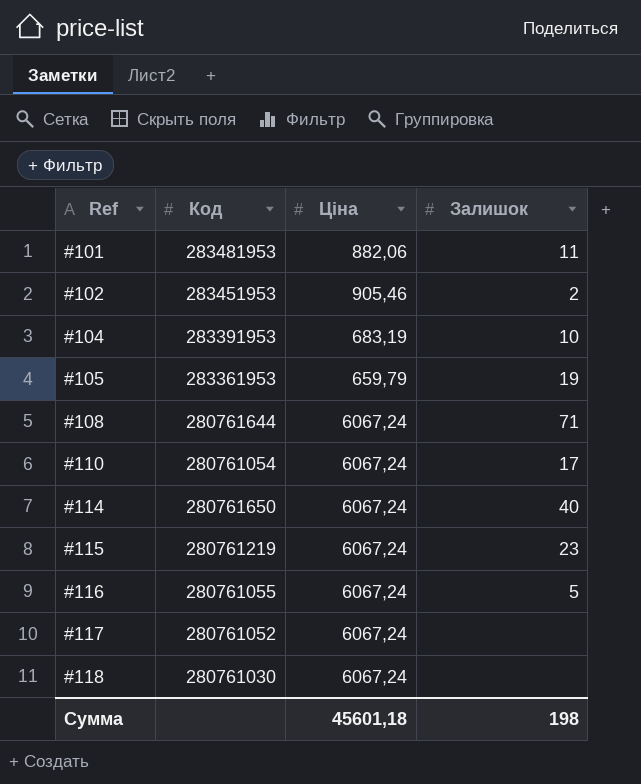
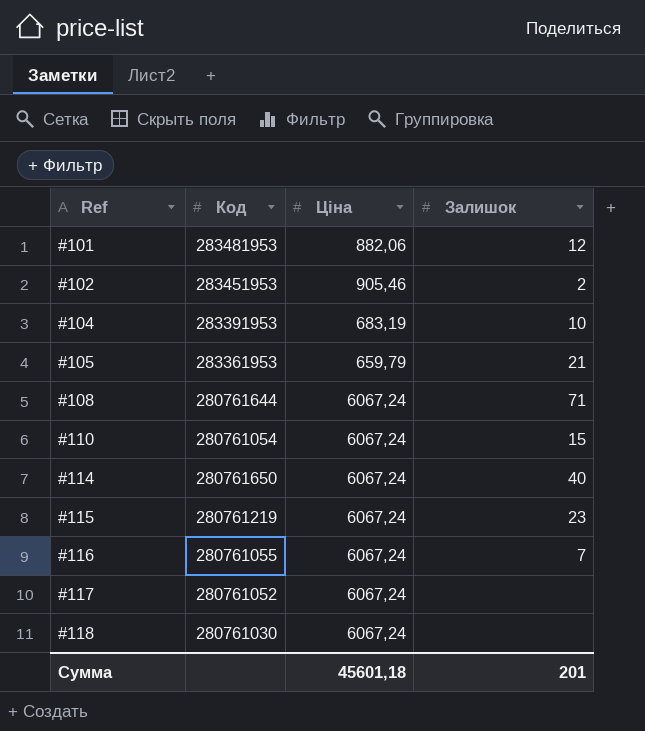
#101 | Залишок: 11 -> 12
#105 | Залишок: 19 -> 21
#110 | Залишок: 17 -> 15
#116 | Залишок: 5 -> 7
Сумма | Залишок: 198 -> 201

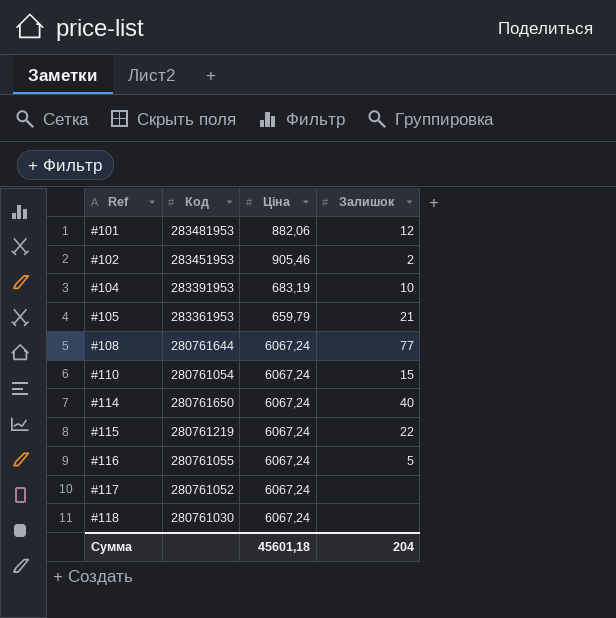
#108 | Залишок: 71 -> 77
#115 | Залишок: 23 -> 22
#116 | Залишок: 7 -> 5
Сумма | Залишок: 201 -> 204

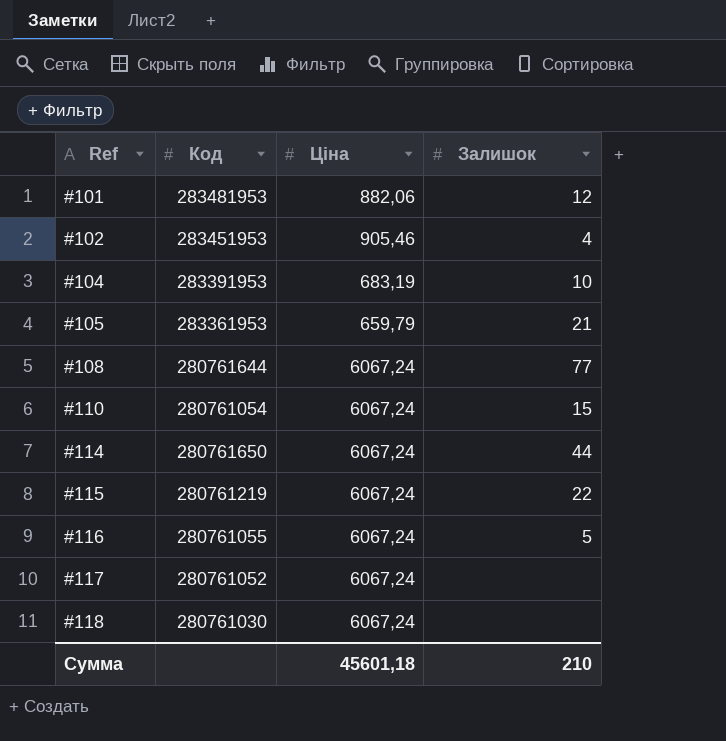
#102 | Залишок: 2 -> 4
#114 | Залишок: 40 -> 44
Сумма | Залишок: 204 -> 210

